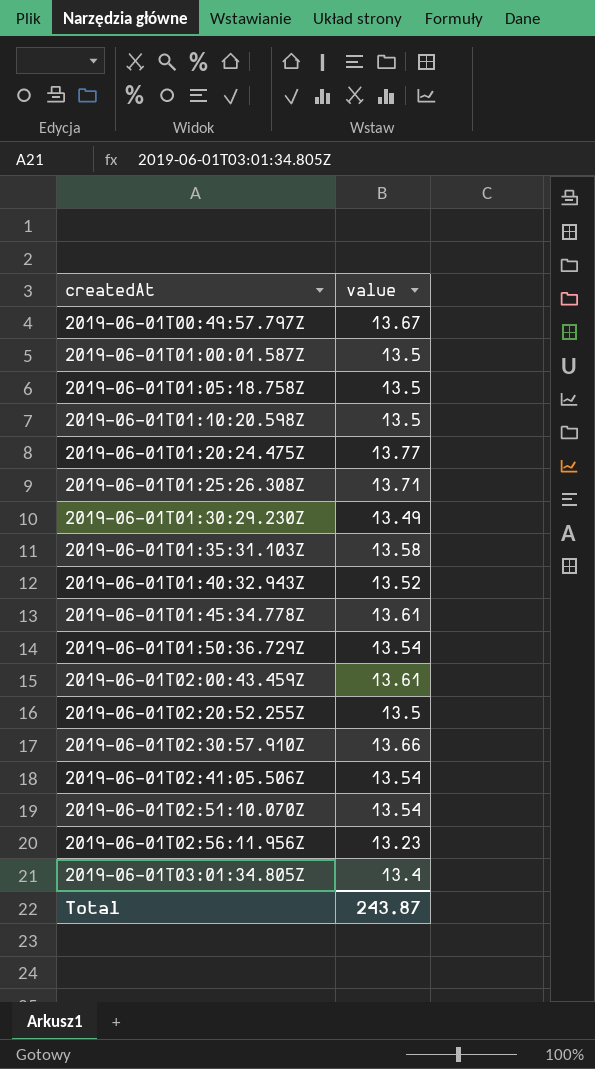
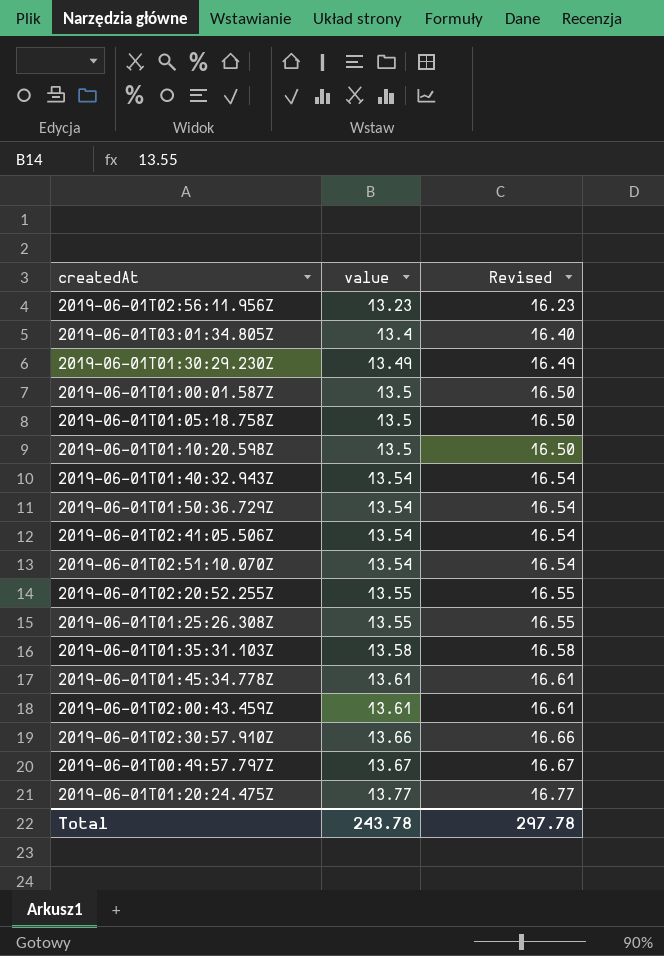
row order: createdAt ascending -> value ascending
column Revised | formula: none -> [value] + 3
2019-06-01T01:40:32.943Z | value: 13.52 -> 13.54
2019-06-01T02:20:52.255Z | value: 13.5 -> 13.55
2019-06-01T01:25:26.308Z | value: 13.71 -> 13.55
Total | value: 243.87 -> 243.78

